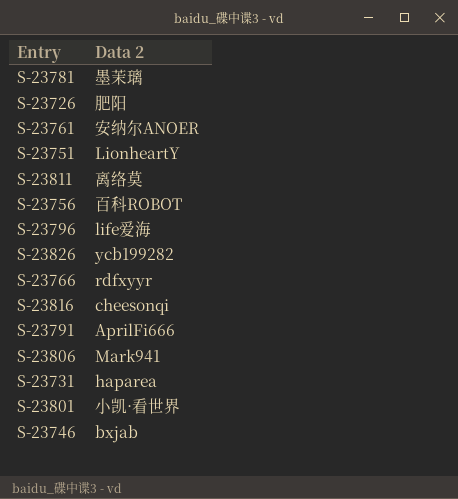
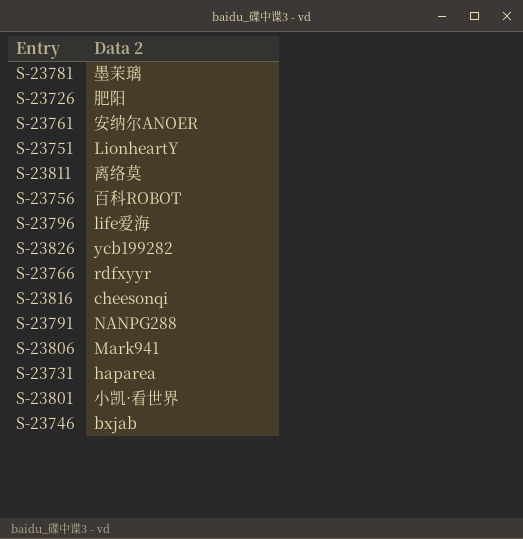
S-23791 | Data 2: AprilFi666 -> NANPG288

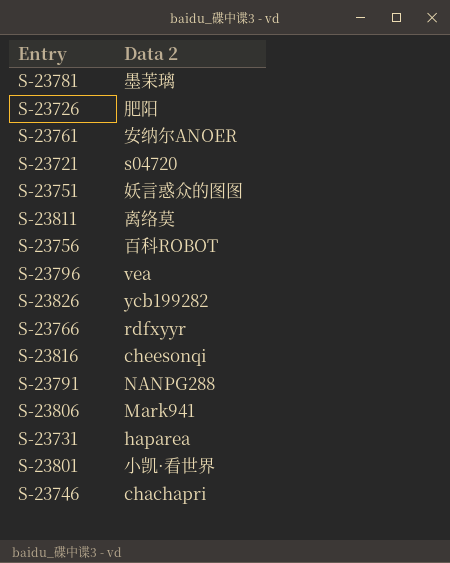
row S-23721: none -> s04720
S-23751 | Data 2: LionheartY -> 妖言惑众的图图
S-23796 | Data 2: life爱海 -> vea
S-23746 | Data 2: bxjab -> chachapri

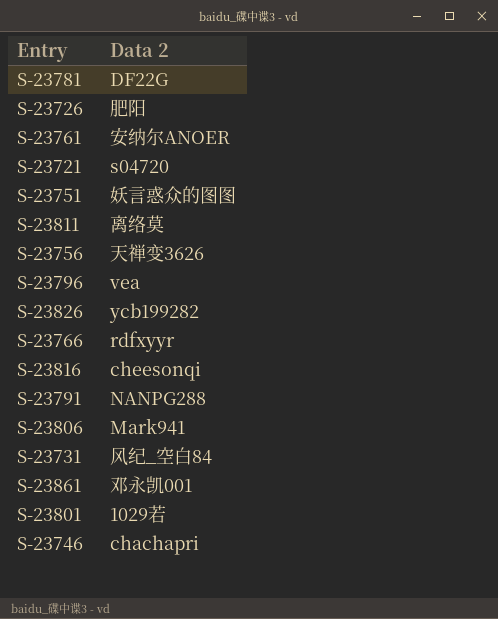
S-23781 | Data 2: 墨茉璃 -> DF22G
S-23756 | Data 2: 百科ROBOT -> 天禅变3626
S-23731 | Data 2: haparea -> 风纪_空白84
row S-23861: none -> 邓永凯001
S-23801 | Data 2: 小凯·看世界 -> 1029若

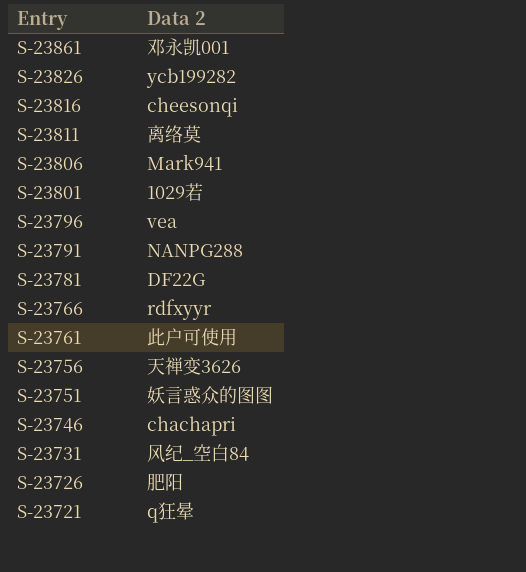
row order: none -> Entry descending
S-23761 | Data 2: 安纳尔ANOER -> 此户可使用
S-23721 | Data 2: s04720 -> q狂晕

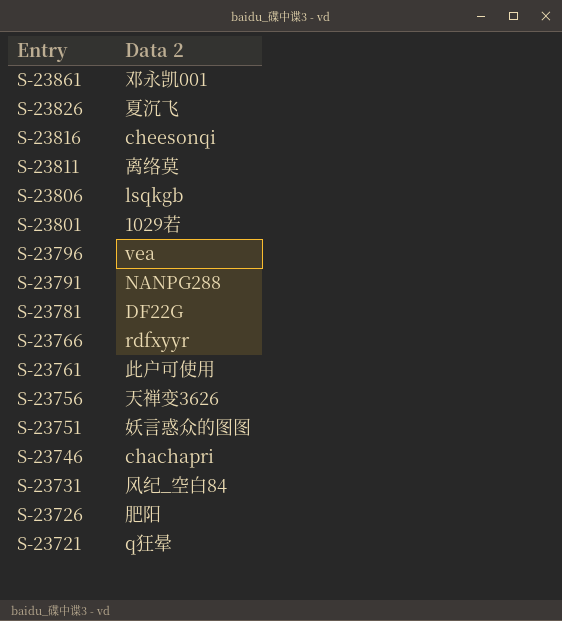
S-23826 | Data 2: ycb199282 -> 夏沉飞
S-23806 | Data 2: Mark941 -> lsqkgb

